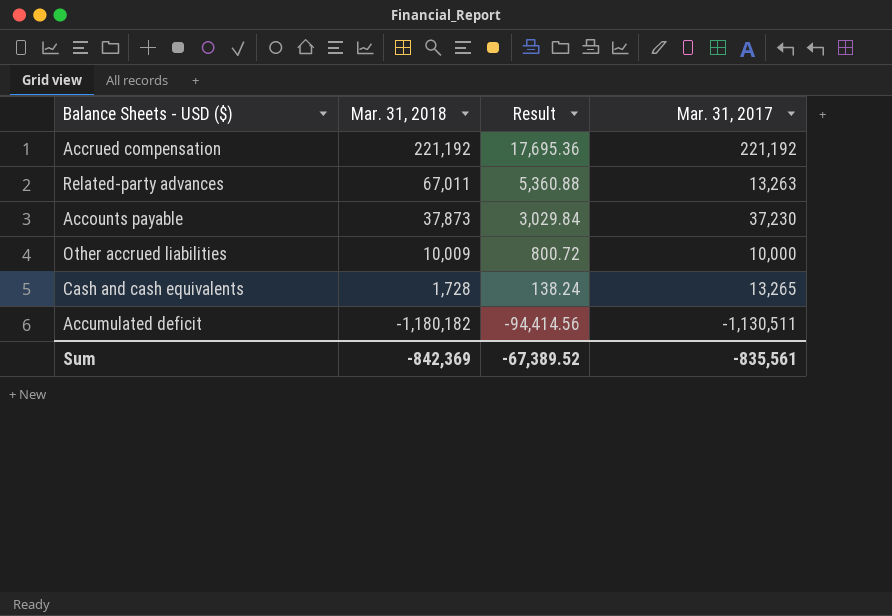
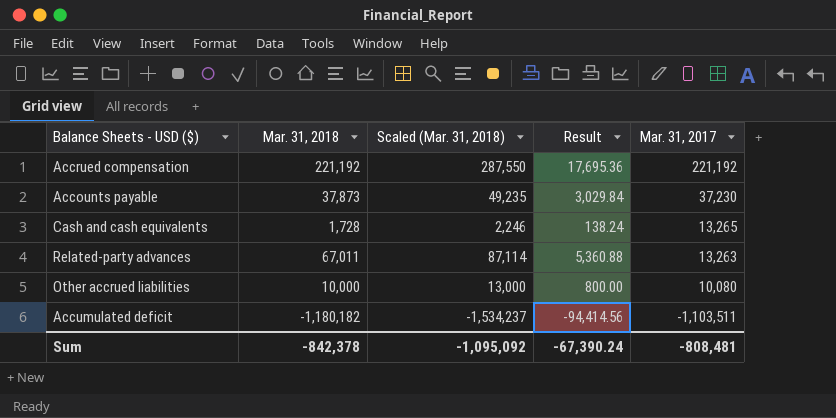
row order: Mar. 31, 2018 descending -> Mar. 31, 2017 descending
column Scaled (Mar. 31, 2018) | formula: none -> [Mar. 31, 2018] * 1.3
Other accrued liabilities | Mar. 31, 2018: 10,009 -> 10,000
Other accrued liabilities | Result: 800.72 -> 800.00
Other accrued liabilities | Mar. 31, 2017: 10,000 -> 10,080
Accumulated deficit | Mar. 31, 2017: -1,130,511 -> -1,103,511
Sum | Mar. 31, 2018: -842,369 -> -842,378
Sum | Result: -67,389.52 -> -67,390.24
Sum | Mar. 31, 2017: -835,561 -> -808,481

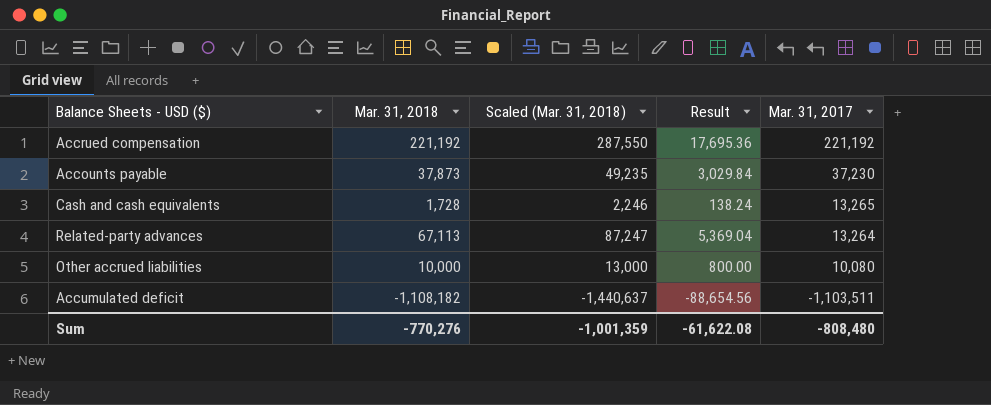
Related-party advances | Mar. 31, 2018: 67,011 -> 67,113
Related-party advances | Scaled (Mar. 31, 2018): 87,114 -> 87,247
Related-party advances | Result: 5,360.88 -> 5,369.04
Related-party advances | Mar. 31, 2017: 13,263 -> 13,264
Accumulated deficit | Mar. 31, 2018: -1,180,182 -> -1,108,182
Accumulated deficit | Scaled (Mar. 31, 2018): -1,534,237 -> -1,440,637
Accumulated deficit | Result: -94,414.56 -> -88,654.56
Sum | Mar. 31, 2018: -842,378 -> -770,276
Sum | Scaled (Mar. 31, 2018): -1,095,092 -> -1,001,359
Sum | Result: -67,390.24 -> -61,622.08
Sum | Mar. 31, 2017: -808,481 -> -808,480

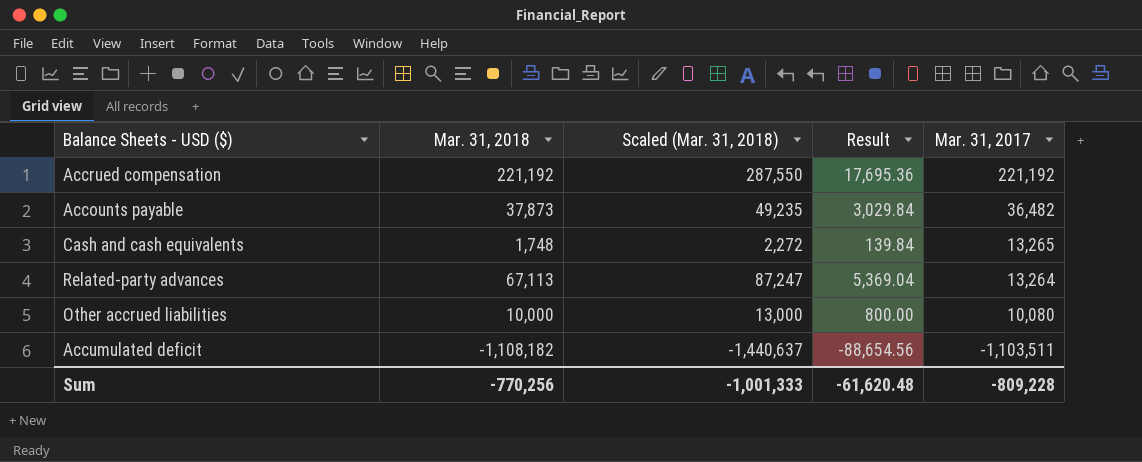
Accounts payable | Mar. 31, 2017: 37,230 -> 36,482
Cash and cash equivalents | Mar. 31, 2018: 1,728 -> 1,748
Cash and cash equivalents | Scaled (Mar. 31, 2018): 2,246 -> 2,272
Cash and cash equivalents | Result: 138.24 -> 139.84
Sum | Mar. 31, 2018: -770,276 -> -770,256
Sum | Scaled (Mar. 31, 2018): -1,001,359 -> -1,001,333
Sum | Result: -61,622.08 -> -61,620.48
Sum | Mar. 31, 2017: -808,480 -> -809,228

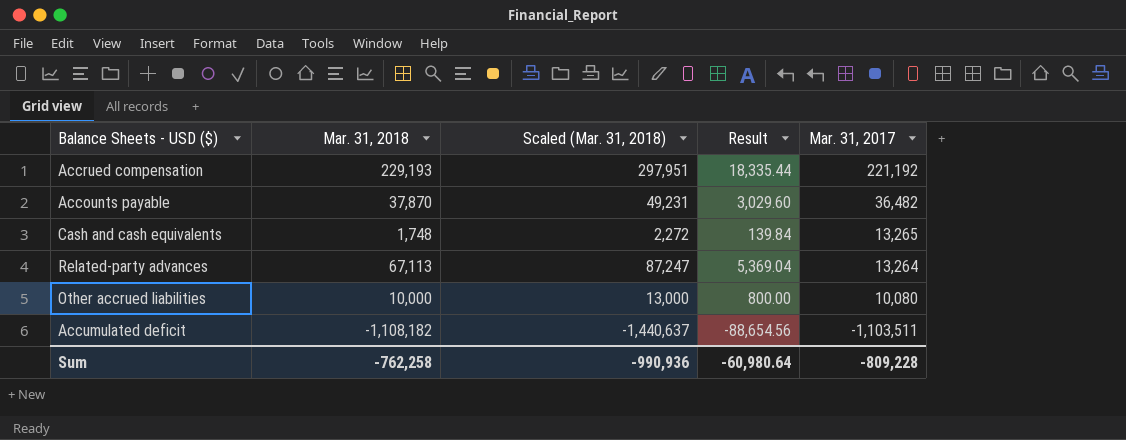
Accrued compensation | Mar. 31, 2018: 221,192 -> 229,193
Accrued compensation | Scaled (Mar. 31, 2018): 287,550 -> 297,951
Accrued compensation | Result: 17,695.36 -> 18,335.44
Accounts payable | Mar. 31, 2018: 37,873 -> 37,870
Accounts payable | Scaled (Mar. 31, 2018): 49,235 -> 49,231
Accounts payable | Result: 3,029.84 -> 3,029.60
Sum | Mar. 31, 2018: -770,256 -> -762,258
Sum | Scaled (Mar. 31, 2018): -1,001,333 -> -990,936
Sum | Result: -61,620.48 -> -60,980.64

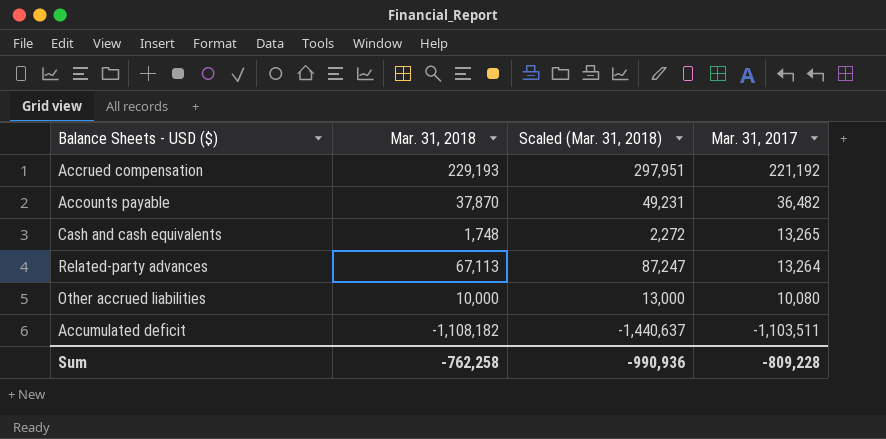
column Result | formula: [Mar. 31, 2018] * 0.08 -> none

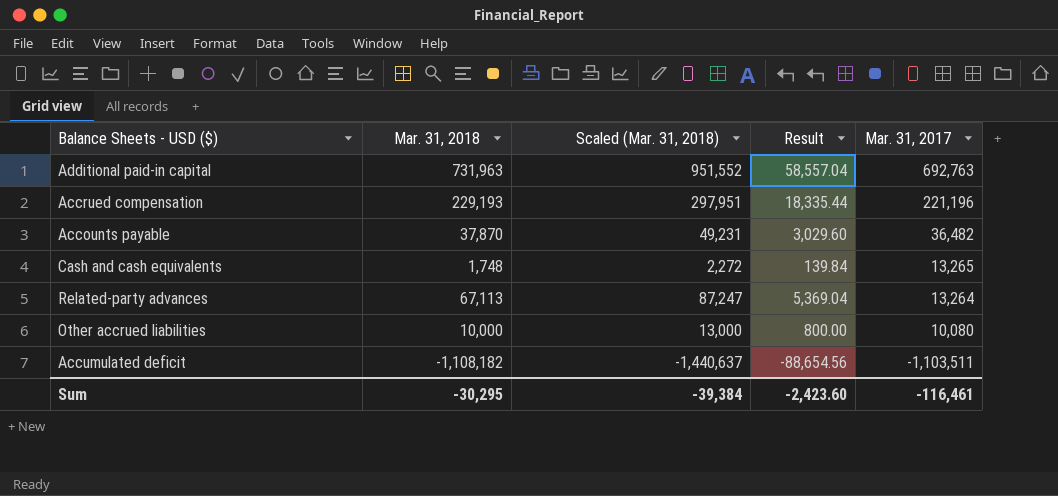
column Result | formula: none -> [Mar. 31, 2018] * 0.08
row Additional paid-in capital: none -> 731,963 | 951,552 | 58,557.04 | 692,763
Accrued compensation | Mar. 31, 2017: 221,192 -> 221,196
Sum | Mar. 31, 2018: -762,258 -> -30,295
Sum | Scaled (Mar. 31, 2018): -990,936 -> -39,384
Sum | Mar. 31, 2017: -809,228 -> -116,461

